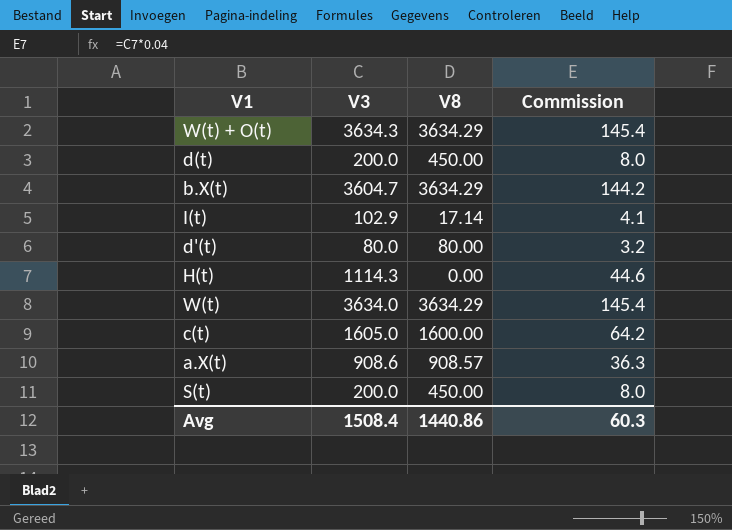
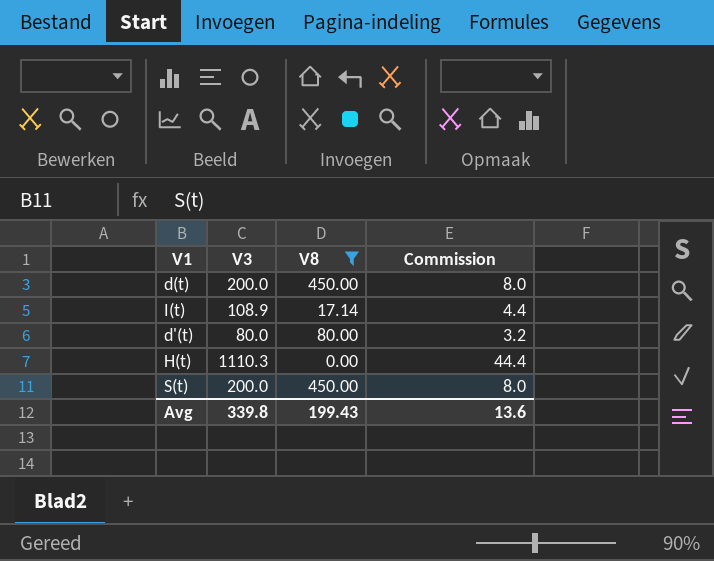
filter: none -> V8 <= 450.00
I(t) | V3: 102.9 -> 108.9
I(t) | Commission: 4.1 -> 4.4
H(t) | V3: 1114.3 -> 1110.3
H(t) | Commission: 44.6 -> 44.4
Avg | V3: 1508.4 -> 339.8
Avg | V8: 1440.86 -> 199.43
Avg | Commission: 60.3 -> 13.6

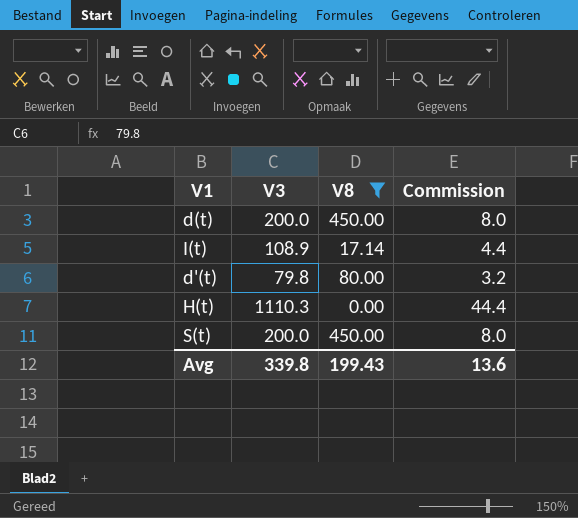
d'(t) | V3: 80.0 -> 79.8

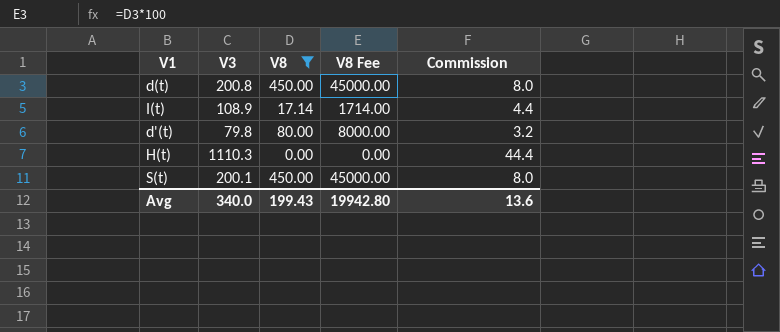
column V8 Fee | formula: none -> [V8] * 100
d(t) | V3: 200.0 -> 200.8
S(t) | V3: 200.0 -> 200.1
Avg | V3: 339.8 -> 340.0

